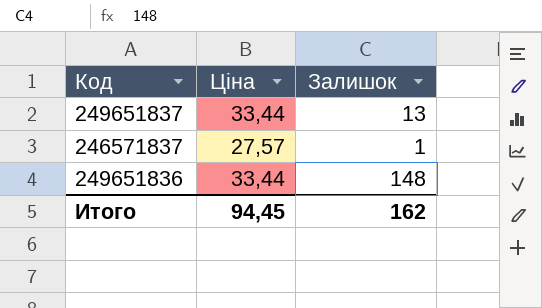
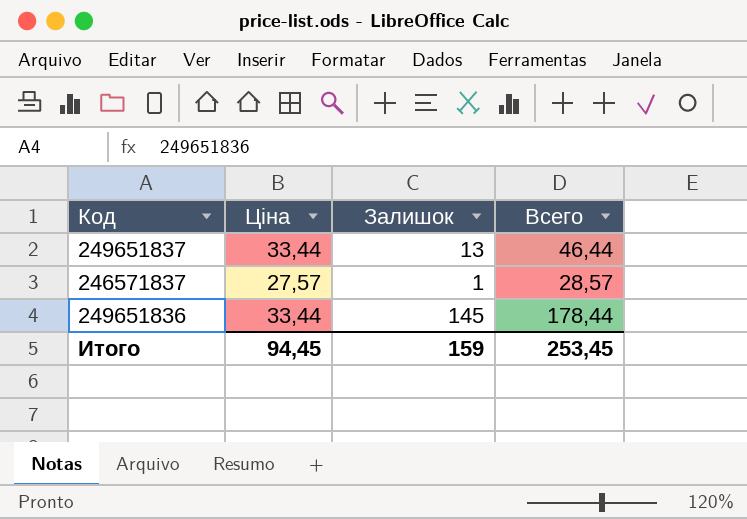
column Всего | formula: none -> [Ціна] + [Залишок]
249651836 | Залишок: 148 -> 145
Итого | Залишок: 162 -> 159

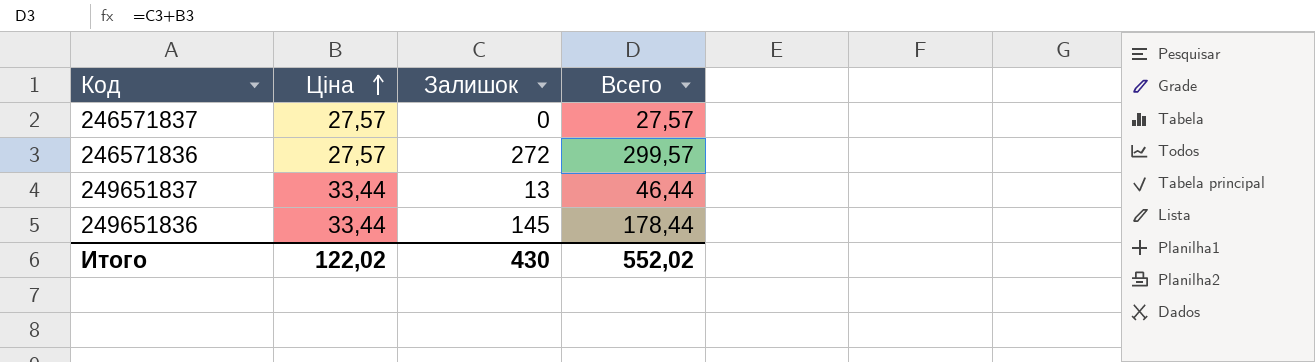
row order: none -> Ціна ascending
246571837 | Залишок: 1 -> 0
246571837 | Всего: 28,57 -> 27,57
row 246571836: none -> 27,57 | 272 | 299,57
Итого | Ціна: 94,45 -> 122,02
Итого | Залишок: 159 -> 430
Итого | Всего: 253,45 -> 552,02

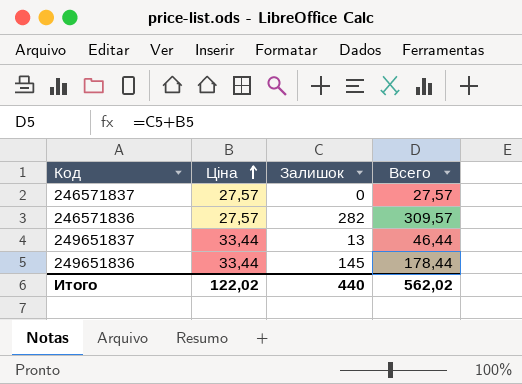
246571836 | Залишок: 272 -> 282
246571836 | Всего: 299,57 -> 309,57
Итого | Залишок: 430 -> 440
Итого | Всего: 552,02 -> 562,02

